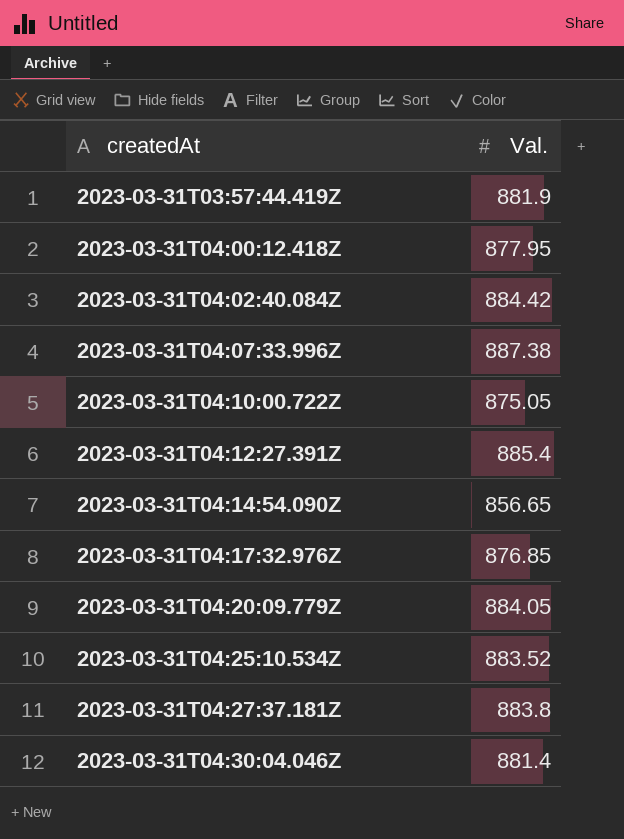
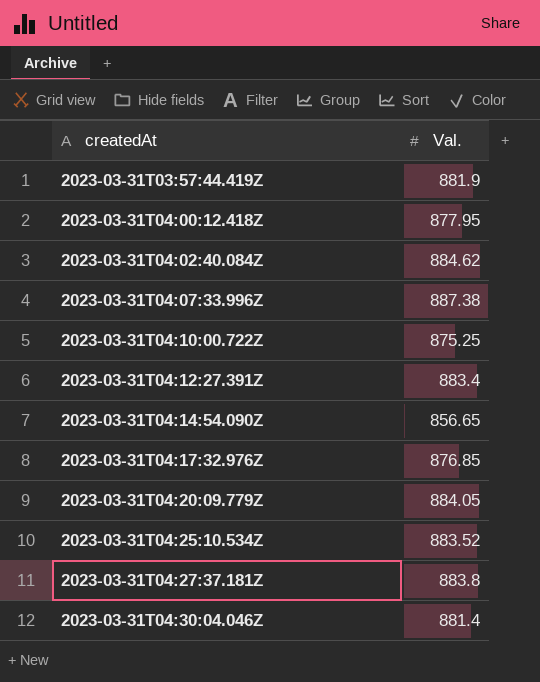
2023-03-31T04:02:40.084Z | Val.: 884.42 -> 884.62
2023-03-31T04:10:00.722Z | Val.: 875.05 -> 875.25
2023-03-31T04:12:27.391Z | Val.: 885.4 -> 883.4

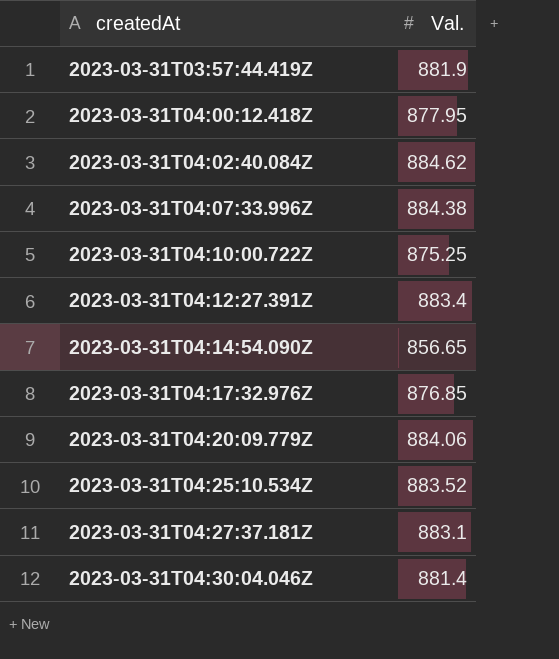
2023-03-31T04:07:33.996Z | Val.: 887.38 -> 884.38
2023-03-31T04:20:09.779Z | Val.: 884.05 -> 884.06
2023-03-31T04:27:37.181Z | Val.: 883.8 -> 883.1

